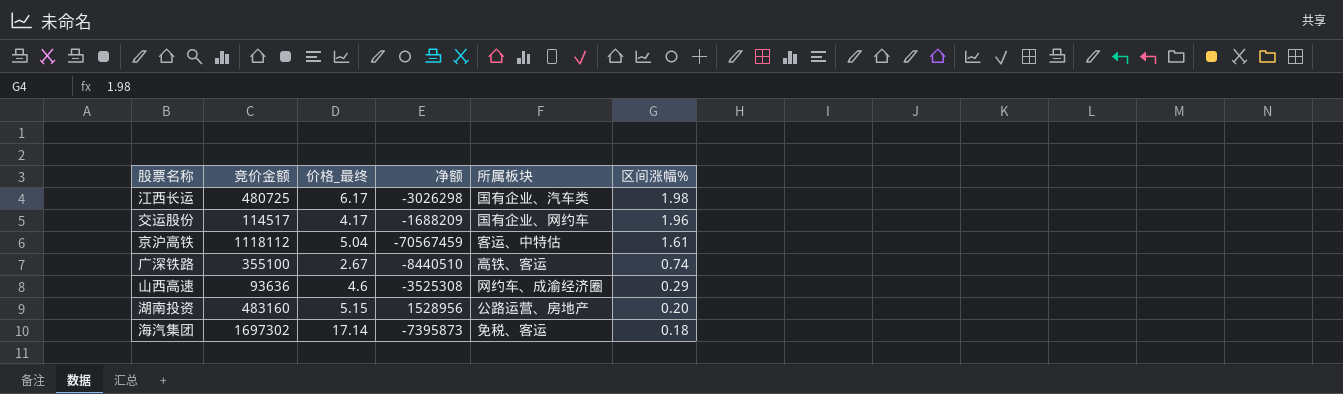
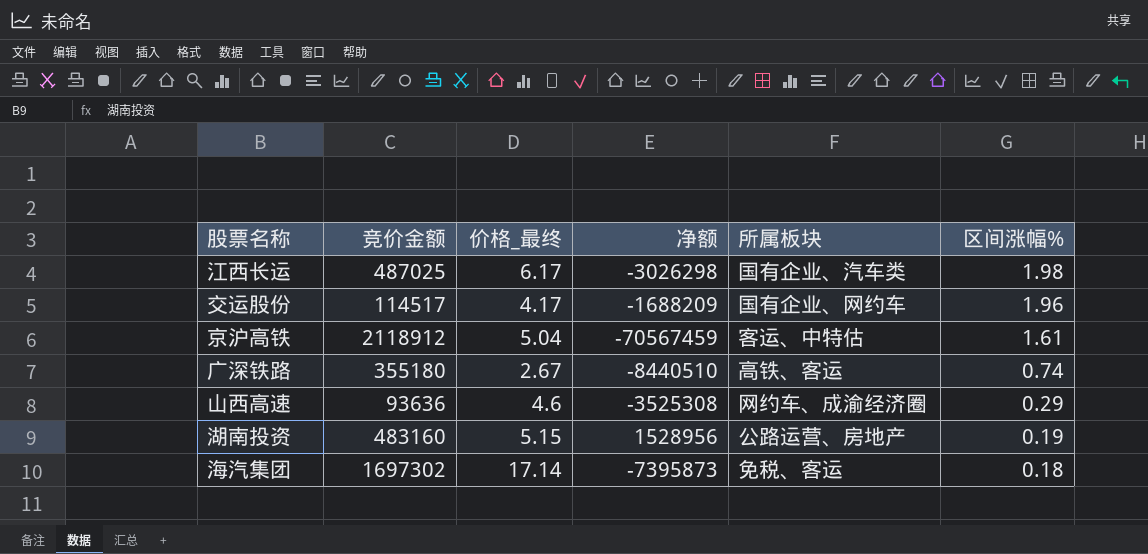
江西长运 | 竞价金额: 480725 -> 487025
京沪高铁 | 竞价金额: 1118112 -> 2118912
广深铁路 | 竞价金额: 355100 -> 355180
湖南投资 | 区间涨幅%: 0.20 -> 0.19

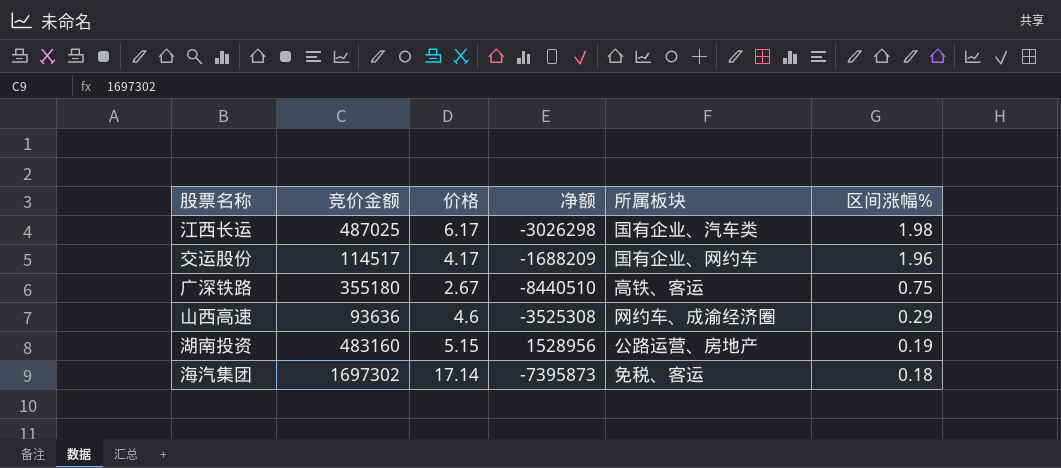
column name: 价格_最终 -> 价格
row 京沪高铁: 2118912 | 5.04 | -70567459 | 客运、中特估 | 1.61 -> none
广深铁路 | 区间涨幅%: 0.74 -> 0.75

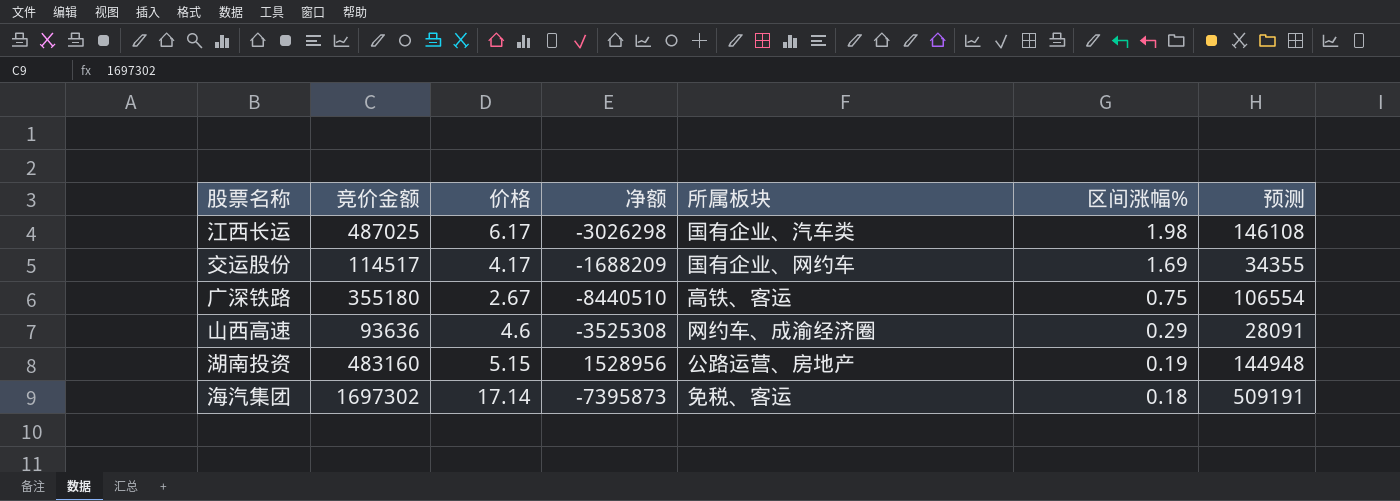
column 预测 | formula: none -> [竞价金额] * 0.3
交运股份 | 区间涨幅%: 1.96 -> 1.69

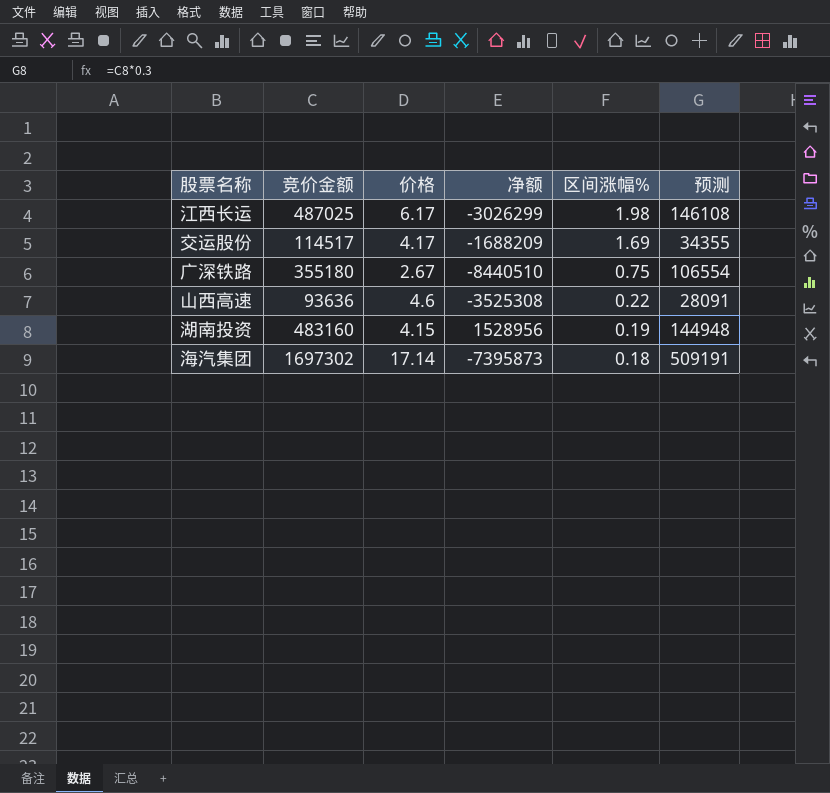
column 所属板块 | position: 5 -> none
江西长运 | 净额: -3026298 -> -3026299
山西高速 | 区间涨幅%: 0.29 -> 0.22
湖南投资 | 价格: 5.15 -> 4.15

